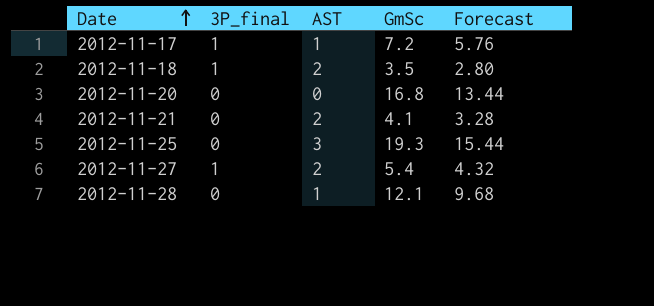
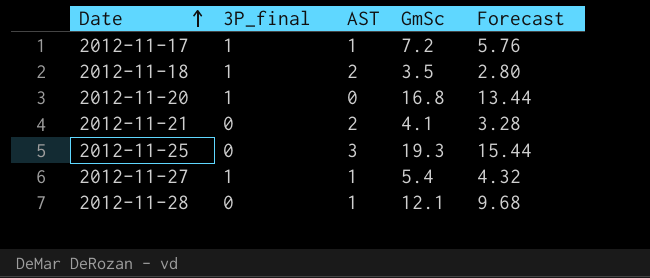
2012-11-20 | 3P_final: 0 -> 1
2012-11-27 | AST: 2 -> 1

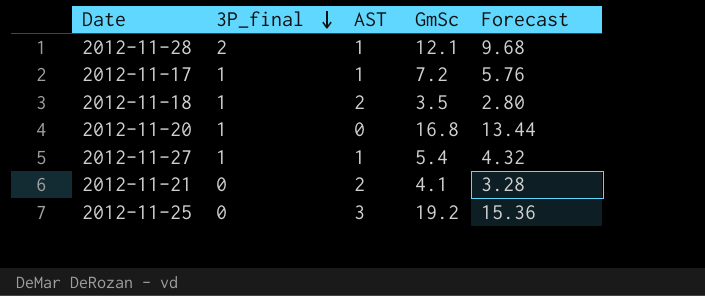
row order: Date ascending -> 3P_final descending
2012-11-28 | 3P_final: 0 -> 2
2012-11-25 | GmSc: 19.3 -> 19.2
2012-11-25 | Forecast: 15.44 -> 15.36

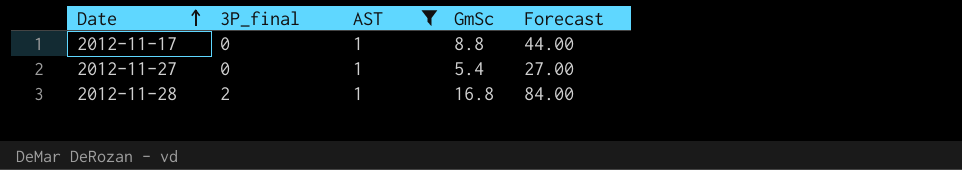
filter: none -> AST = 1
row order: 3P_final descending -> Date ascending
column Forecast | formula: [GmSc] * 0.8 -> [GmSc] * 5
2012-11-17 | 3P_final: 1 -> 0
2012-11-17 | GmSc: 7.2 -> 8.8
2012-11-27 | 3P_final: 1 -> 0
2012-11-28 | GmSc: 12.1 -> 16.8

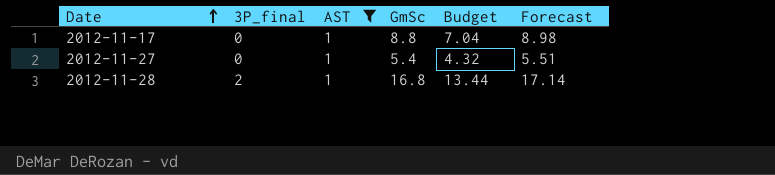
column Budget | formula: none -> [GmSc] * 0.8
column Forecast | formula: [GmSc] * 5 -> [GmSc] * 1.02

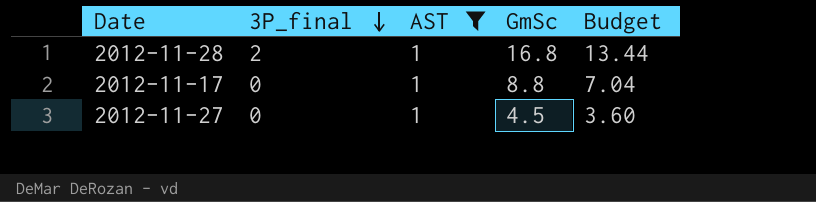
row order: Date ascending -> 3P_final descending
column Forecast | formula: [GmSc] * 1.02 -> none
2012-11-27 | GmSc: 5.4 -> 4.5
2012-11-27 | Budget: 4.32 -> 3.60

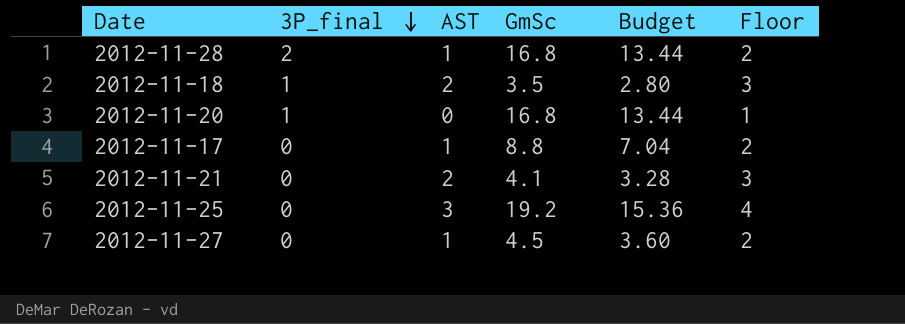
filter: AST = 1 -> none
column Floor | formula: none -> [AST] + 1

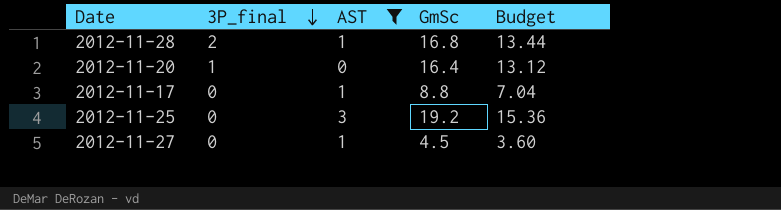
filter: none -> AST != 2
column Floor | formula: [AST] + 1 -> none
2012-11-20 | GmSc: 16.8 -> 16.4
2012-11-20 | Budget: 13.44 -> 13.12

